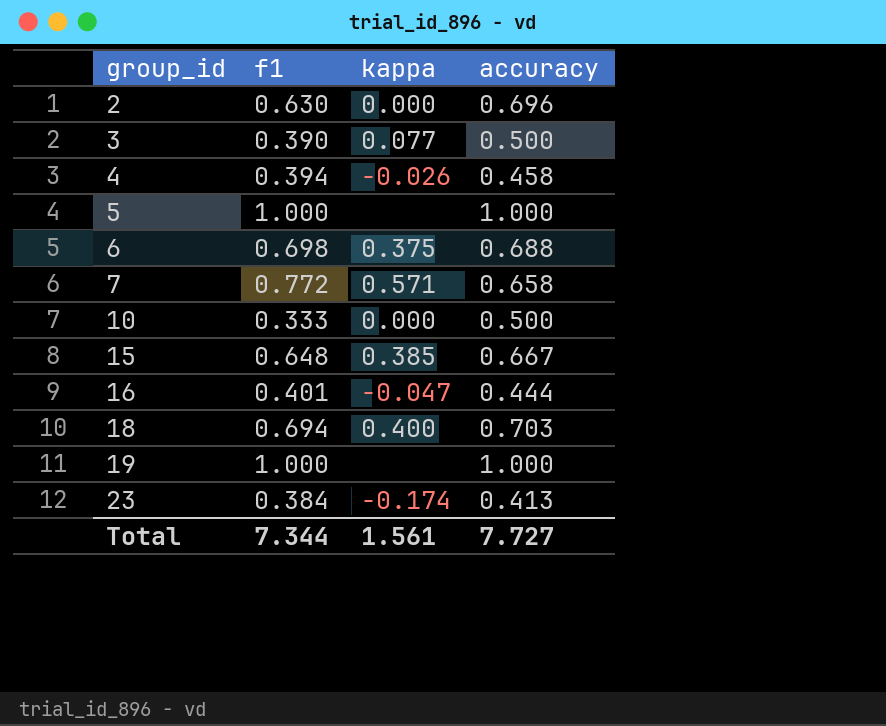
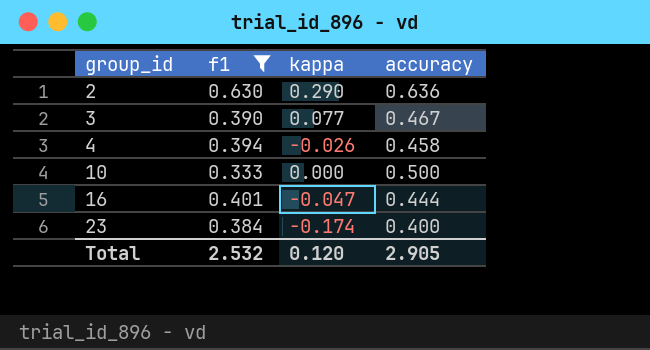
filter: none -> f1 <= 0.630
2 | kappa: 0.000 -> 0.290
2 | accuracy: 0.696 -> 0.636
3 | accuracy: 0.500 -> 0.467
23 | accuracy: 0.413 -> 0.400
Total | f1: 7.344 -> 2.532
Total | kappa: 1.561 -> 0.120
Total | accuracy: 7.727 -> 2.905

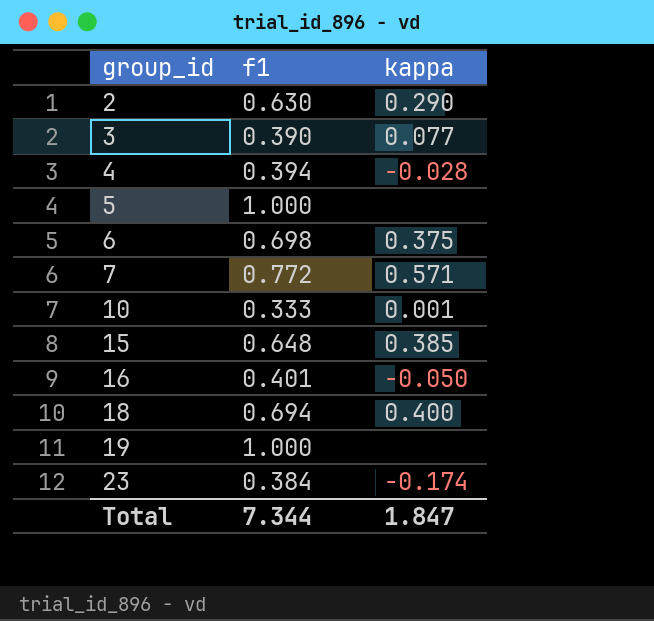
filter: f1 <= 0.630 -> none
column accuracy | position: 4 -> none
4 | kappa: -0.026 -> -0.028
10 | kappa: 0.000 -> 0.001
16 | kappa: -0.047 -> -0.050
Total | f1: 2.532 -> 7.344
Total | kappa: 0.120 -> 1.847

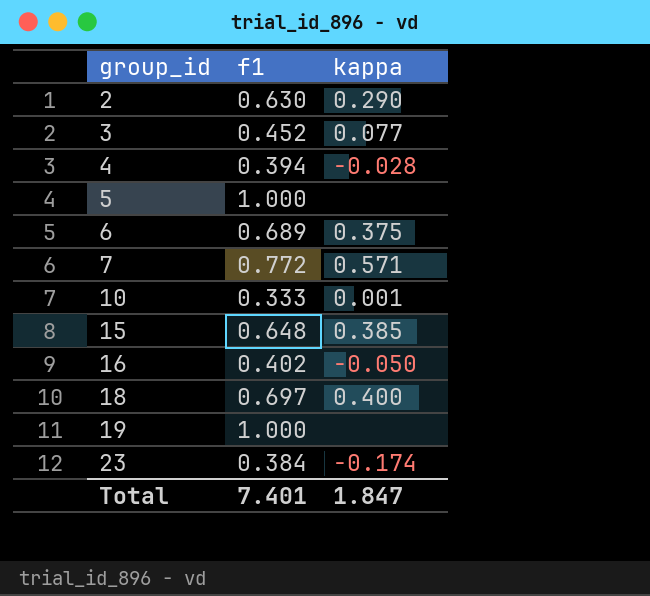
3 | f1: 0.390 -> 0.452
6 | f1: 0.698 -> 0.689
16 | f1: 0.401 -> 0.402
18 | f1: 0.694 -> 0.697
Total | f1: 7.344 -> 7.401

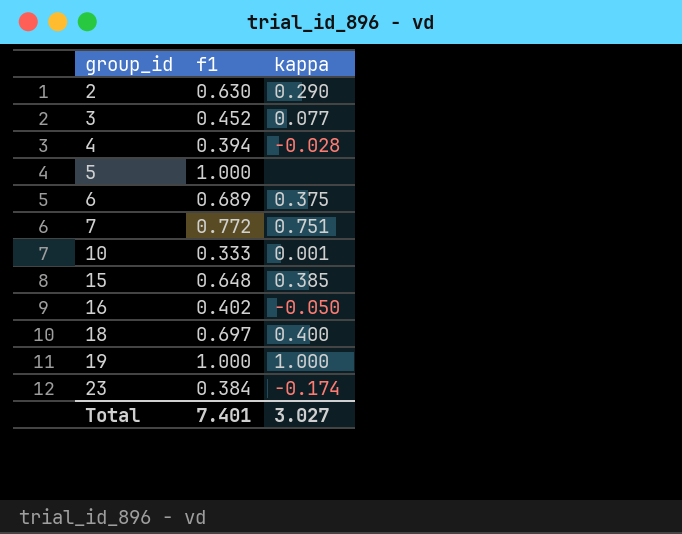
7 | kappa: 0.571 -> 0.751
19 | kappa: none -> 1.000
Total | kappa: 1.847 -> 3.027

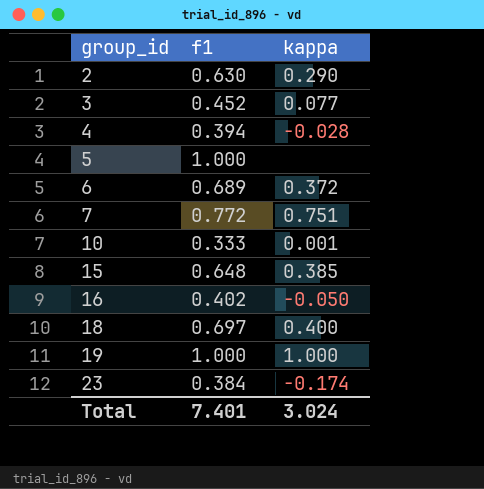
6 | kappa: 0.375 -> 0.372
Total | kappa: 3.027 -> 3.024

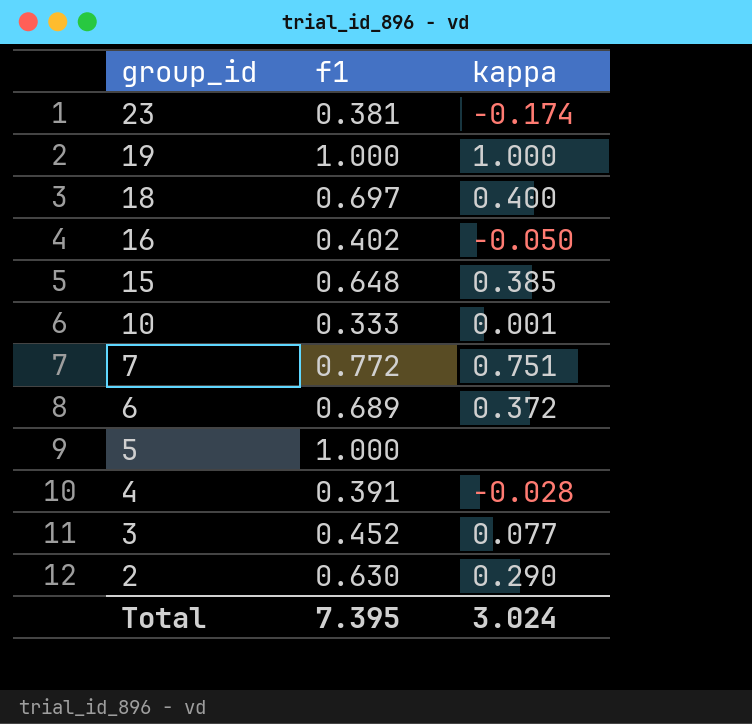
row order: group_id ascending -> group_id descending
23 | f1: 0.384 -> 0.381
4 | f1: 0.394 -> 0.391
Total | f1: 7.401 -> 7.395

